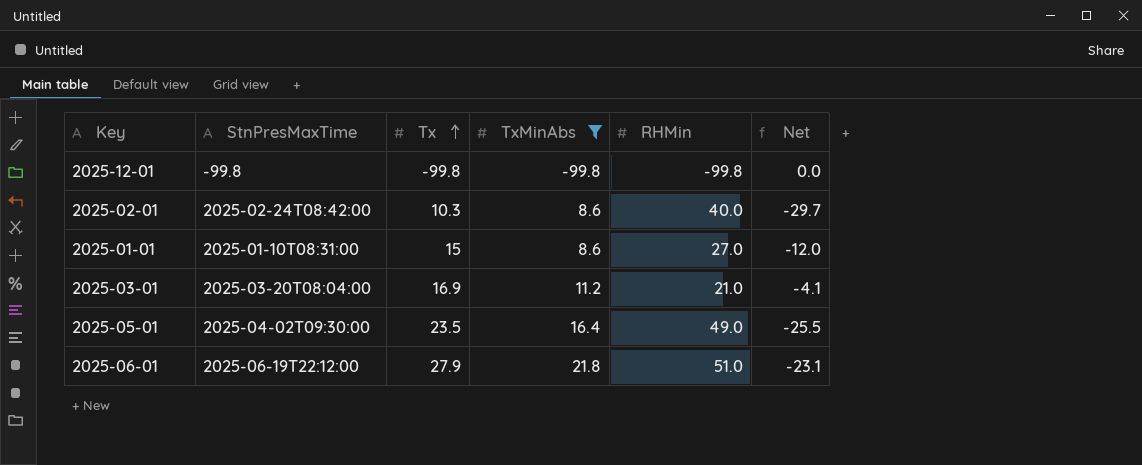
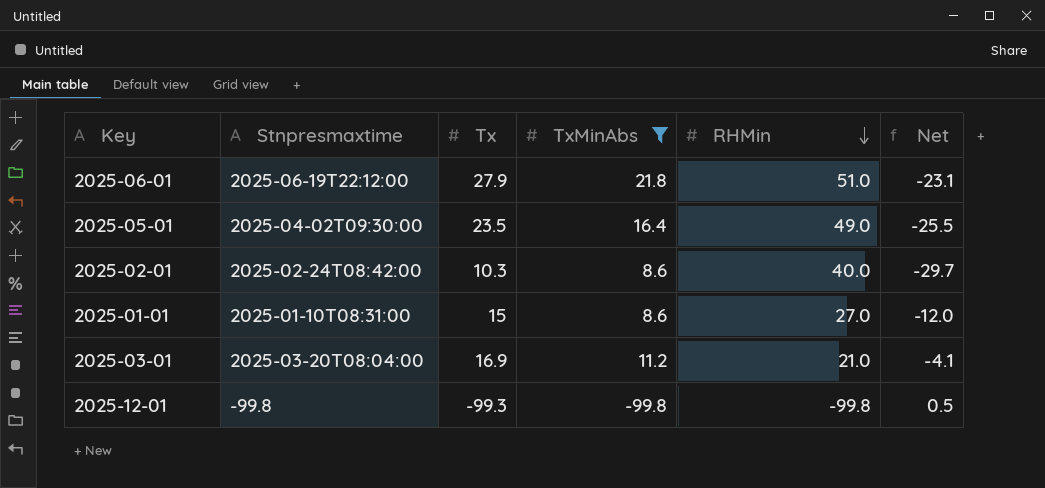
row order: Tx ascending -> RHMin descending
column name: StnPresMaxTime -> Stnpresmaxtime
2025-12-01 | Tx: -99.8 -> -99.3
2025-12-01 | Net: 0.0 -> 0.5

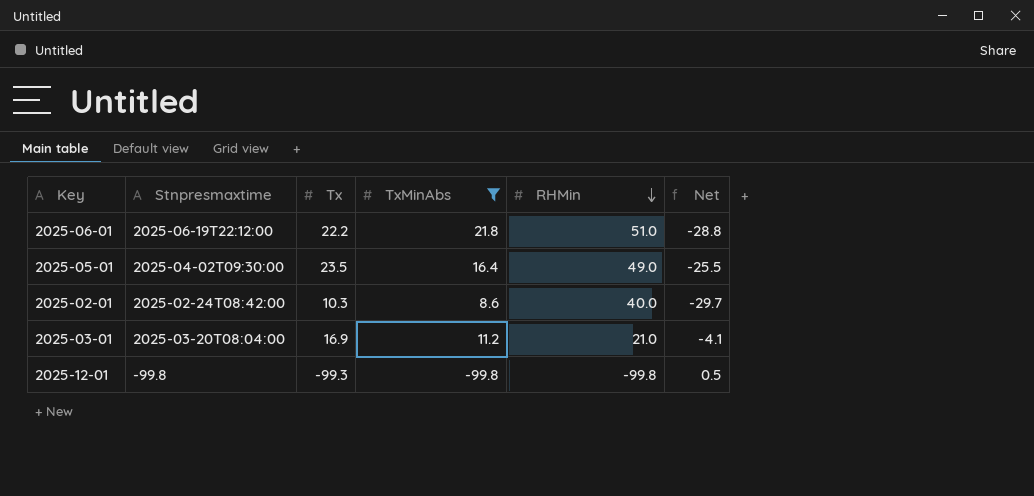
row 2025-01-01: 2025-01-10T08:31:00 | 15 | 8.6 | 27.0 | -12.0 -> none
2025-06-01 | Tx: 27.9 -> 22.2
2025-06-01 | Net: -23.1 -> -28.8

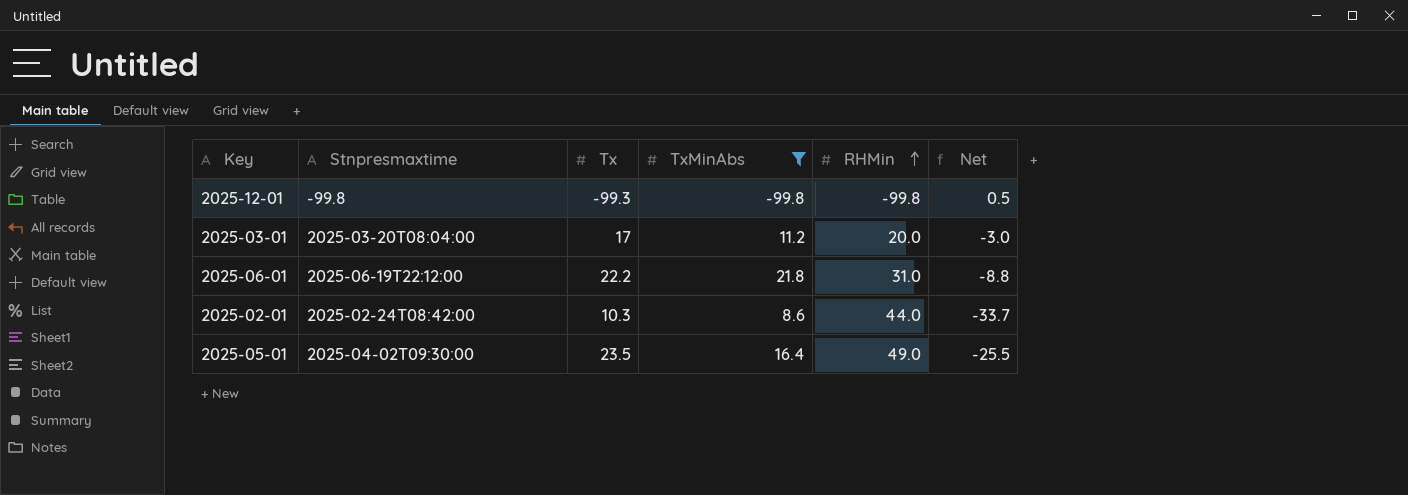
row order: RHMin descending -> RHMin ascending
2025-03-01 | Tx: 16.9 -> 17
2025-03-01 | RHMin: 21.0 -> 20.0
2025-03-01 | Net: -4.1 -> -3.0
2025-06-01 | RHMin: 51.0 -> 31.0
2025-06-01 | Net: -28.8 -> -8.8
2025-02-01 | RHMin: 40.0 -> 44.0
2025-02-01 | Net: -29.7 -> -33.7

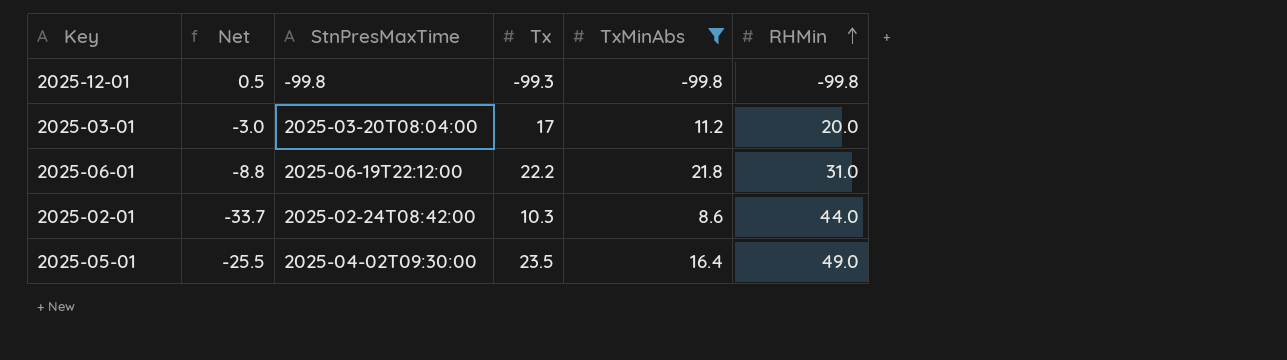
column Net | position: 6 -> 2
column name: Stnpresmaxtime -> StnPresMaxTime

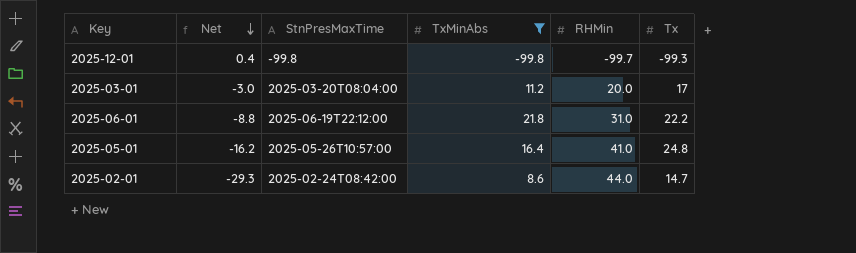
row order: RHMin ascending -> Net descending
column Tx | position: 4 -> 6
2025-12-01 | Net: 0.5 -> 0.4
2025-12-01 | RHMin: -99.8 -> -99.7
2025-05-01 | Net: -25.5 -> -16.2
2025-05-01 | StnPresMaxTime: 2025-04-02T09:30:00 -> 2025-05-26T10:57:00
2025-05-01 | RHMin: 49.0 -> 41.0
2025-05-01 | Tx: 23.5 -> 24.8
2025-02-01 | Net: -33.7 -> -29.3
2025-02-01 | Tx: 10.3 -> 14.7

